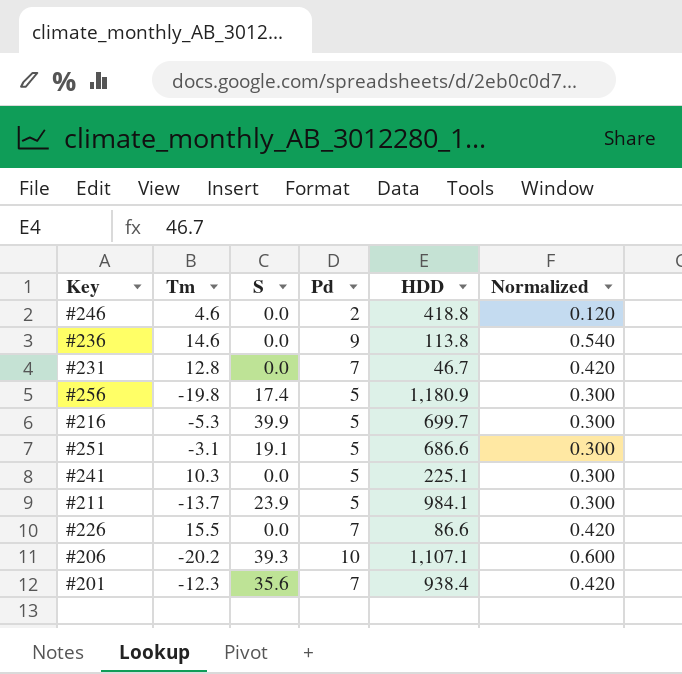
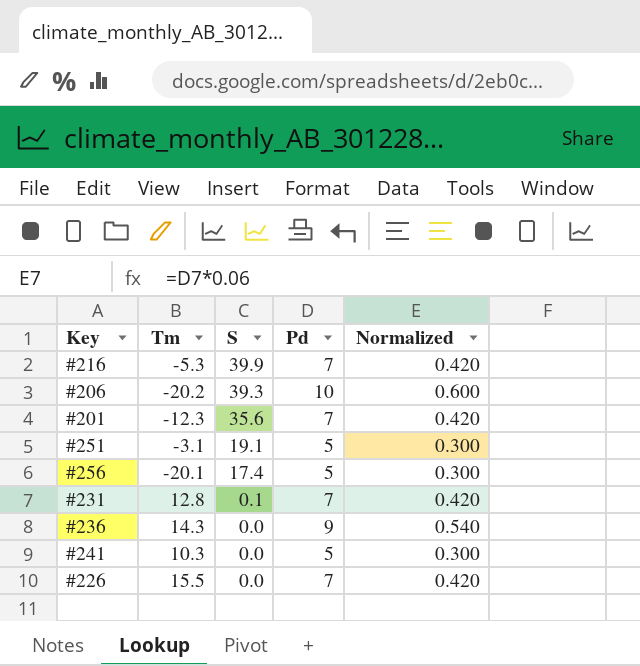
row order: none -> S descending
column HDD | position: 5 -> none
row #246: 4.6 | 0.0 | 2 | 418.8 | 0.120 -> none
row #211: -13.7 | 23.9 | 5 | 984.1 | 0.300 -> none
#216 | Pd: 5 -> 7
#216 | Normalized: 0.300 -> 0.420
#256 | Tm: -19.8 -> -20.1
#231 | S: 0.0 -> 0.1
#236 | Tm: 14.6 -> 14.3

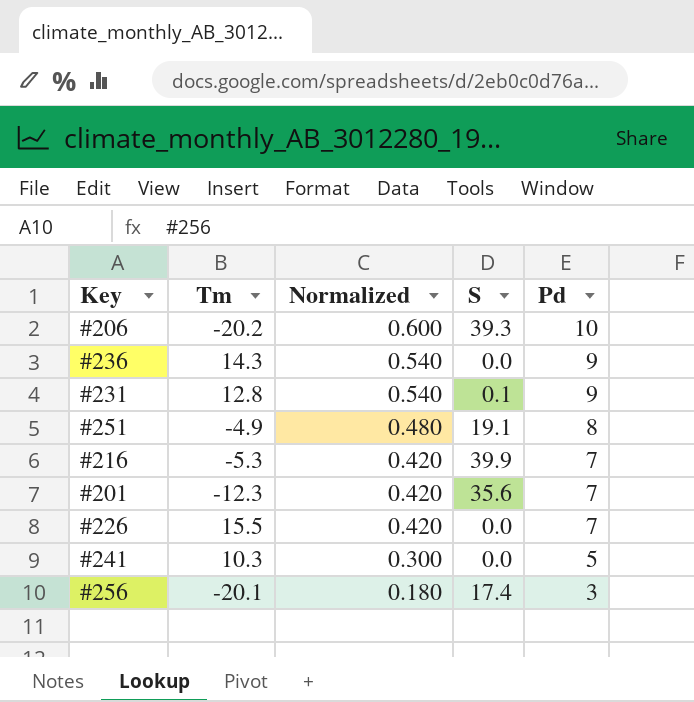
row order: S descending -> Normalized descending
column Normalized | position: 5 -> 3
#231 | Normalized: 0.420 -> 0.540
#231 | Pd: 7 -> 9
#251 | Tm: -3.1 -> -4.9
#251 | Normalized: 0.300 -> 0.480
#251 | Pd: 5 -> 8
#256 | Normalized: 0.300 -> 0.180
#256 | Pd: 5 -> 3

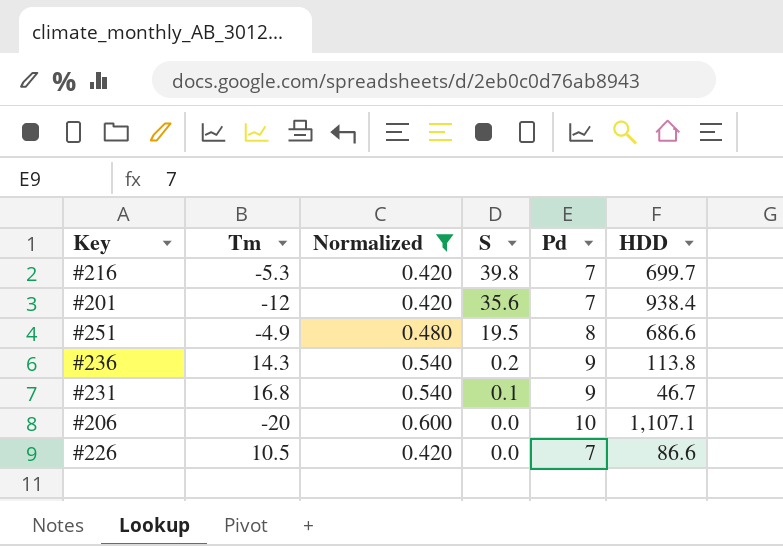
filter: none -> Normalized >= 0.420
row order: Normalized descending -> S descending
column HDD | position: none -> 6
#216 | S: 39.9 -> 39.8
#201 | Tm: -12.3 -> -12
#251 | S: 19.1 -> 19.5
#236 | S: 0.0 -> 0.2
#231 | Tm: 12.8 -> 16.8
#206 | Tm: -20.2 -> -20
#206 | S: 39.3 -> 0.0
#226 | Tm: 15.5 -> 10.5

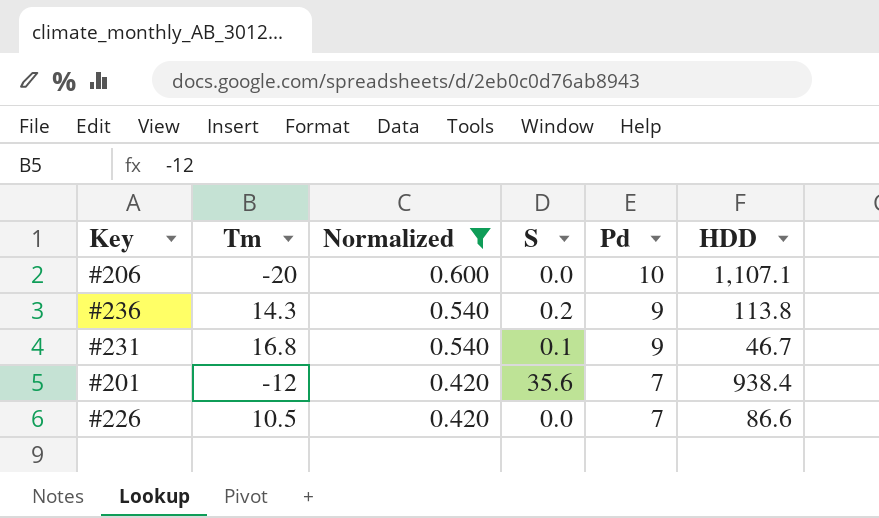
row order: S descending -> Normalized descending
row #216: -5.3 | 0.420 | 39.8 | 7 | 699.7 -> none
row #251: -4.9 | 0.480 | 19.5 | 8 | 686.6 -> none

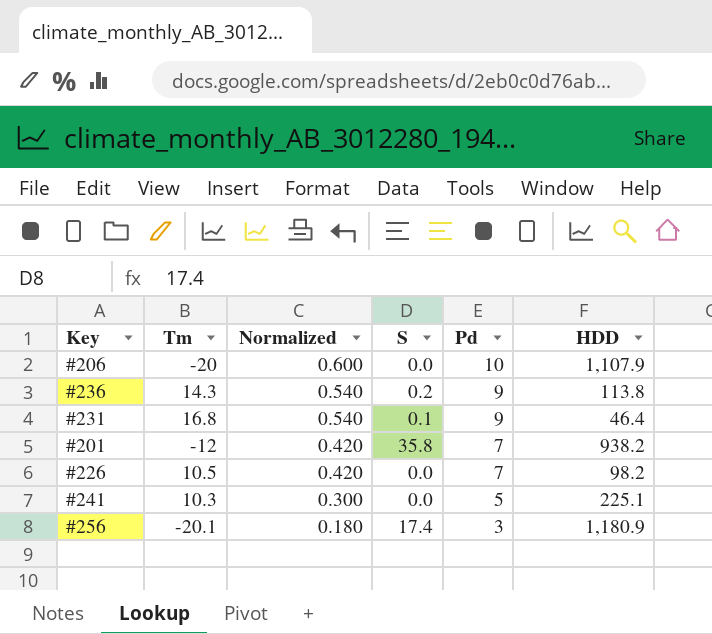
filter: Normalized >= 0.420 -> none
#206 | HDD: 1,107.1 -> 1,107.9
#231 | HDD: 46.7 -> 46.4
#201 | S: 35.6 -> 35.8
#201 | HDD: 938.4 -> 938.2
#226 | HDD: 86.6 -> 98.2

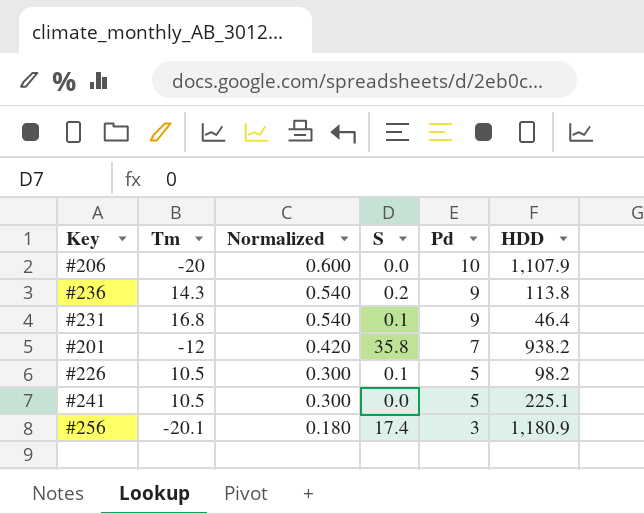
#226 | Normalized: 0.420 -> 0.300
#226 | S: 0.0 -> 0.1
#226 | Pd: 7 -> 5
#241 | Tm: 10.3 -> 10.5

